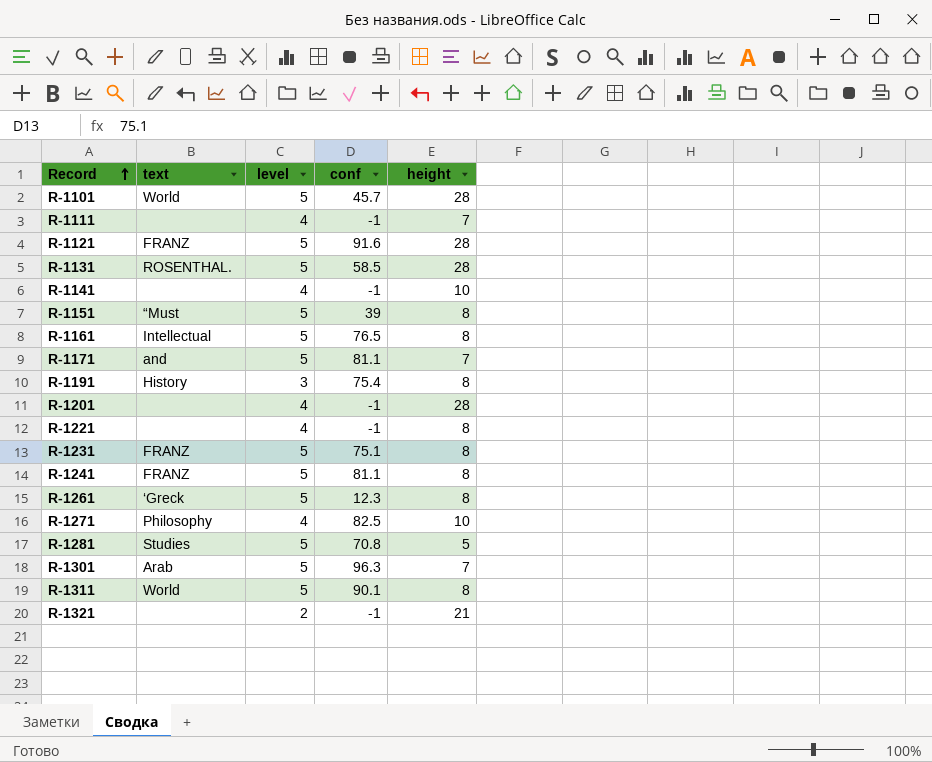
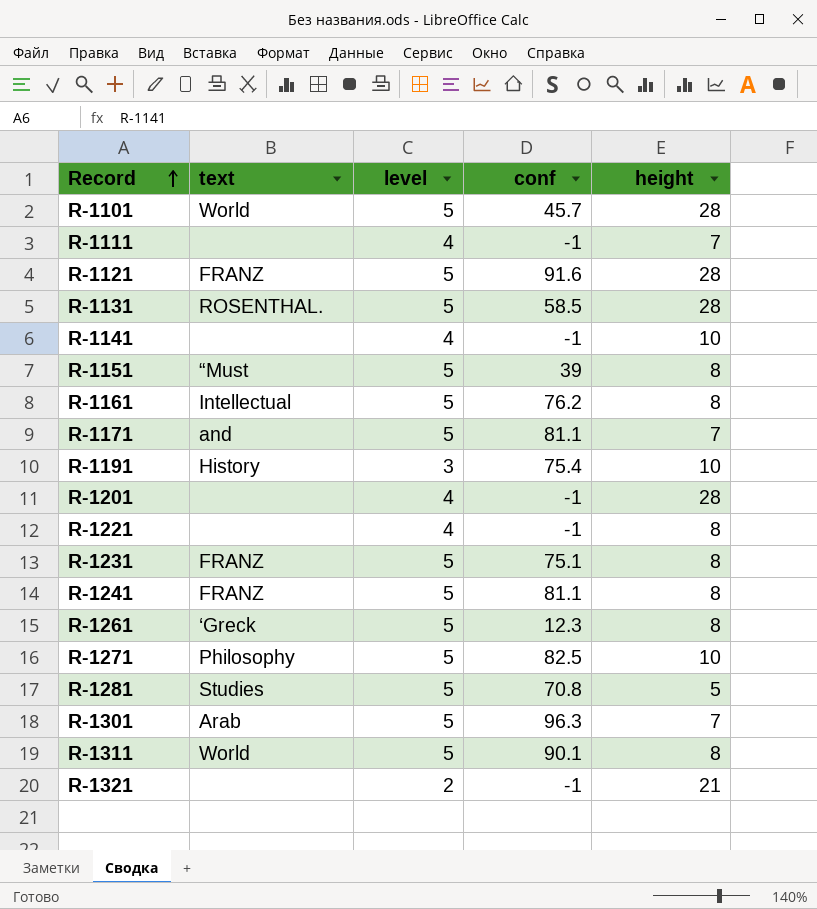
R-1161 | conf: 76.5 -> 76.2
R-1191 | height: 8 -> 10
R-1271 | level: 4 -> 5

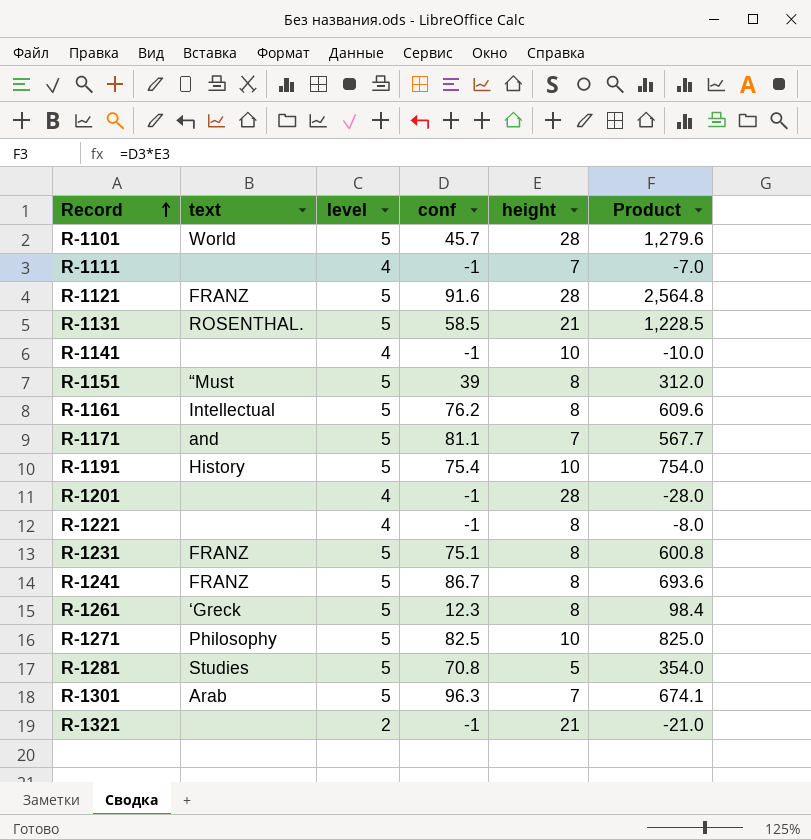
column Product | formula: none -> [conf] * [height]
row R-1311: World | 5 | 90.1 | 8 -> none
R-1131 | height: 28 -> 21
R-1191 | level: 3 -> 5
R-1241 | conf: 81.1 -> 86.7

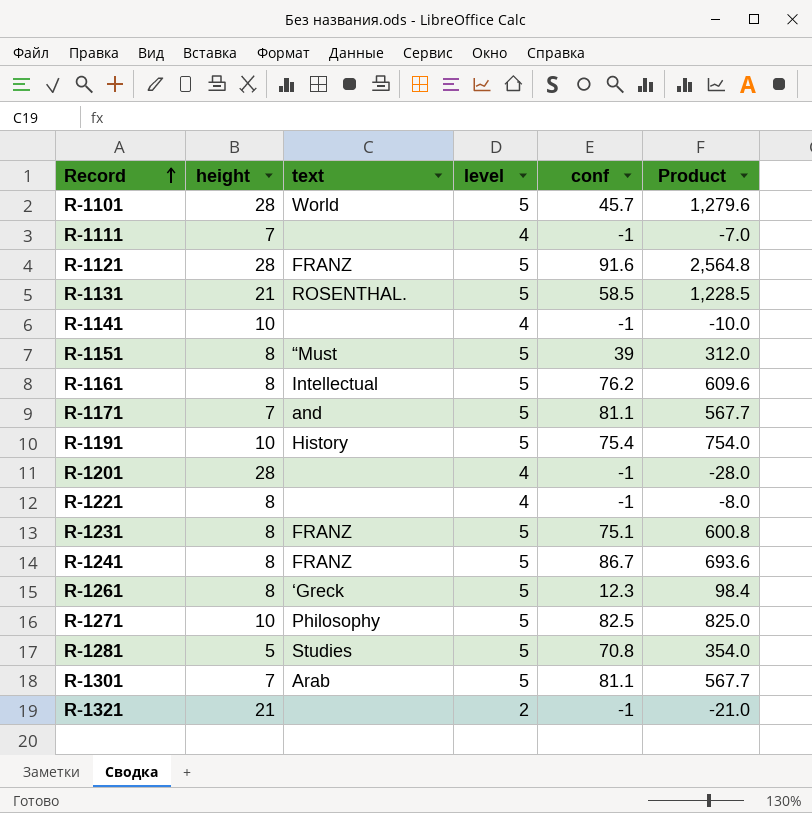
column height | position: 5 -> 2
R-1301 | conf: 96.3 -> 81.1
R-1301 | Product: 674.1 -> 567.7

